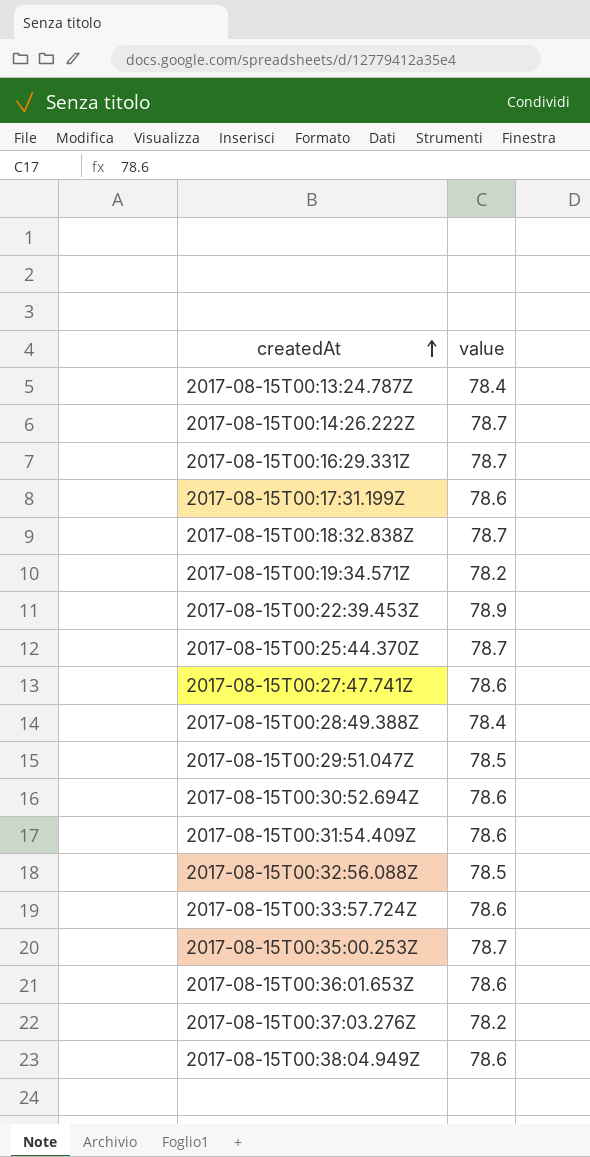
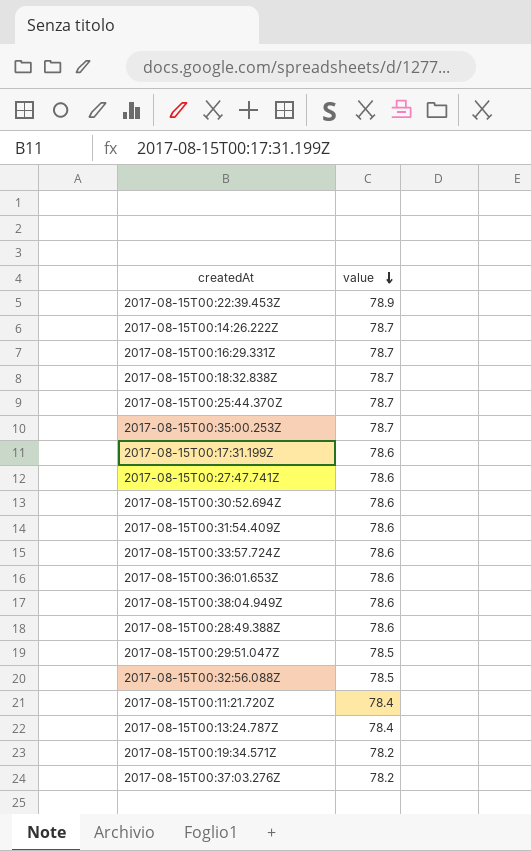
row order: createdAt ascending -> value descending
2017-08-15T00:28:49.388Z | value: 78.4 -> 78.6
row 2017-08-15T00:11:21.720Z: none -> 78.4

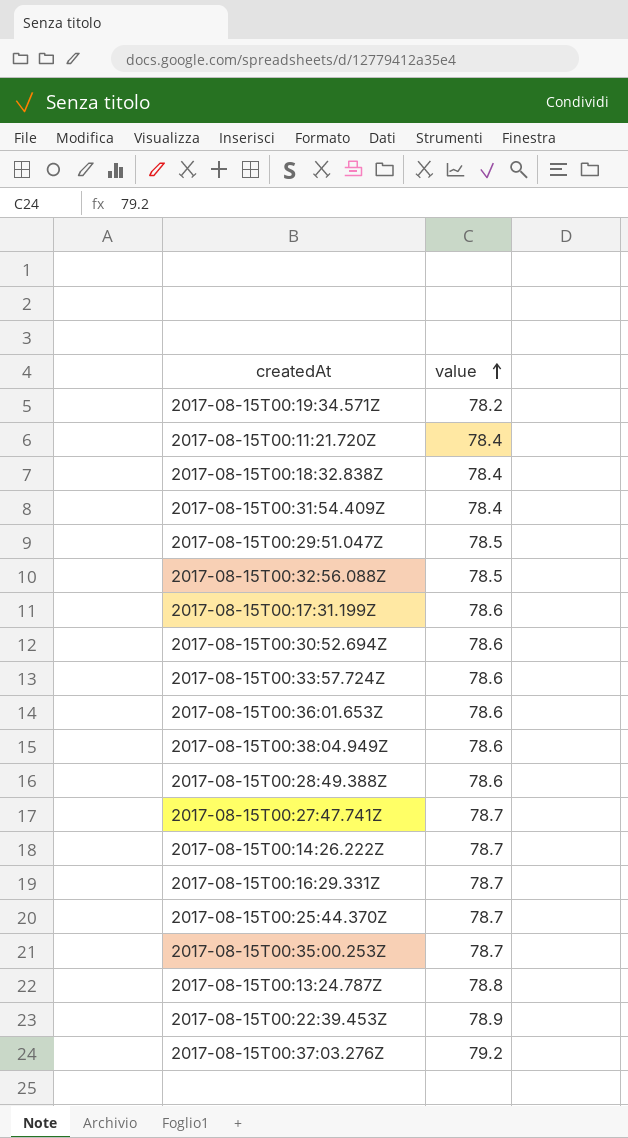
row order: value descending -> value ascending
2017-08-15T00:18:32.838Z | value: 78.7 -> 78.4
2017-08-15T00:31:54.409Z | value: 78.6 -> 78.4
2017-08-15T00:27:47.741Z | value: 78.6 -> 78.7
2017-08-15T00:13:24.787Z | value: 78.4 -> 78.8
2017-08-15T00:37:03.276Z | value: 78.2 -> 79.2

